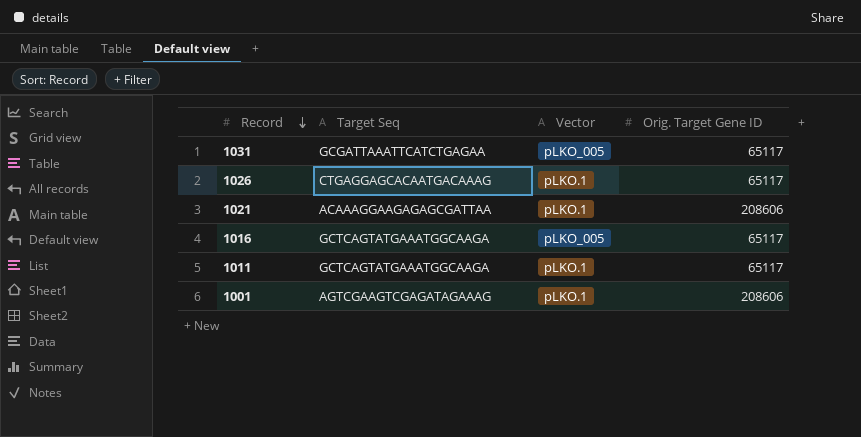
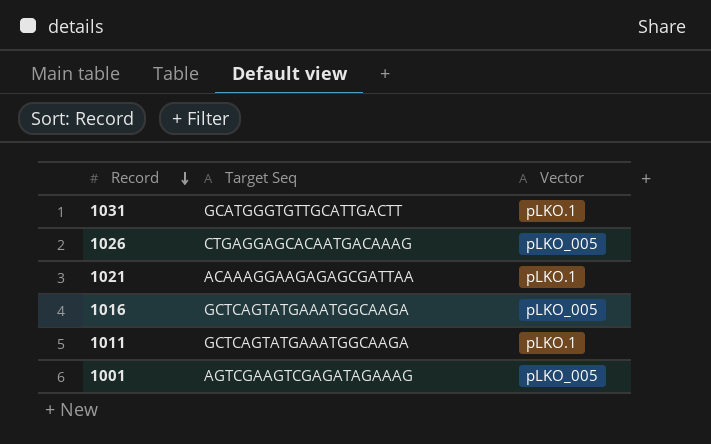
column Orig. Target Gene ID | position: 4 -> none
1031 | Target Seq: GCGATTAAATTCATCTGAGAA -> GCATGGGTGTTGCATTGACTT
1031 | Vector: pLKO_005 -> pLKO.1
1026 | Vector: pLKO.1 -> pLKO_005
1001 | Vector: pLKO.1 -> pLKO_005

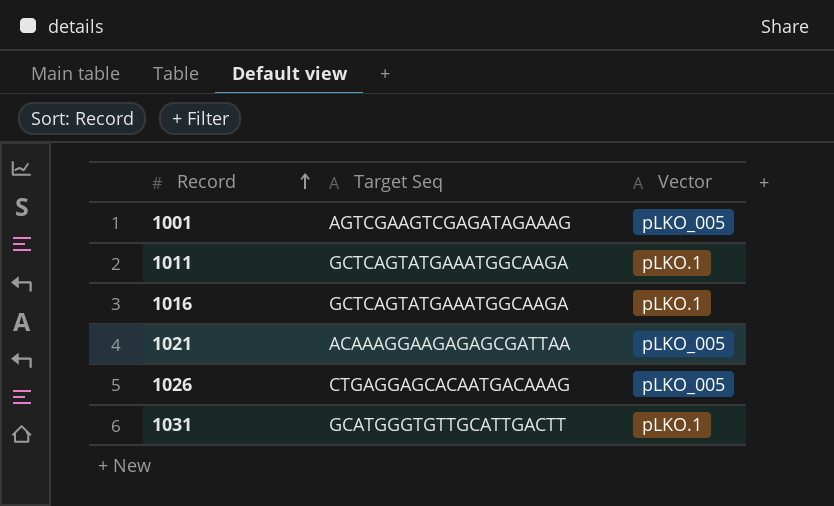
row order: Record descending -> Record ascending
1016 | Vector: pLKO_005 -> pLKO.1
1021 | Vector: pLKO.1 -> pLKO_005

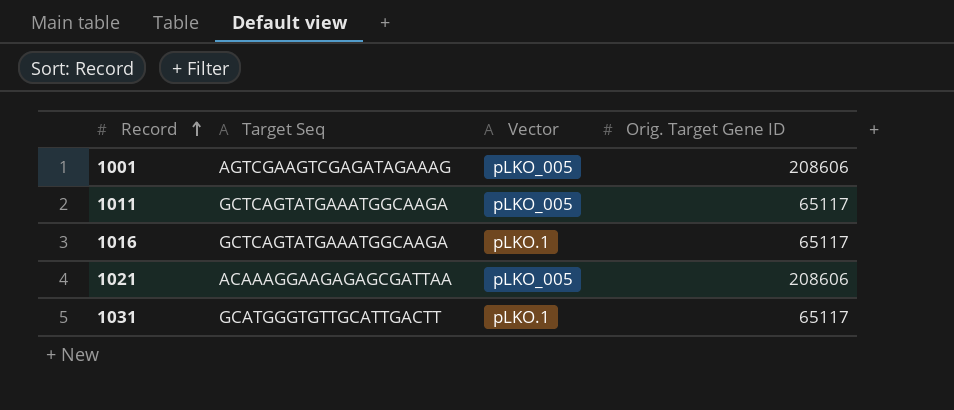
column Orig. Target Gene ID | position: none -> 4
row 1026: CTGAGGAGCACAATGACAAAG | pLKO_005 -> none
1011 | Vector: pLKO.1 -> pLKO_005

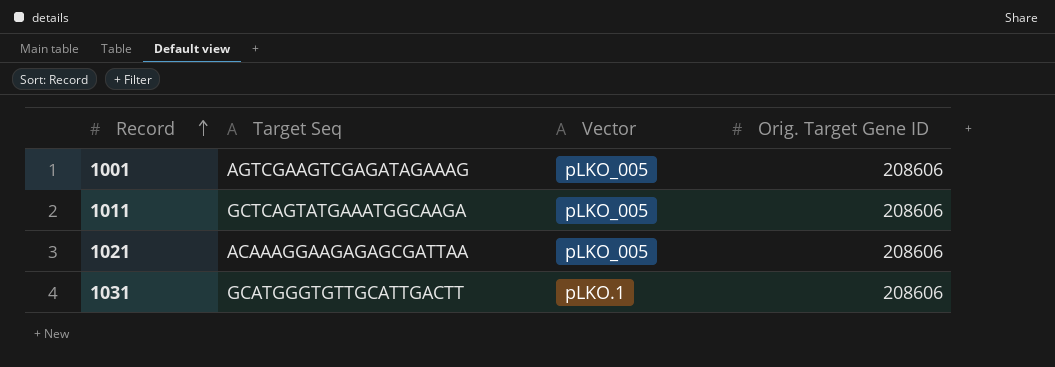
row 1016: GCTCAGTATGAAATGGCAAGA | pLKO.1 | 65117 -> none
1011 | Orig. Target Gene ID: 65117 -> 208606
1031 | Orig. Target Gene ID: 65117 -> 208606

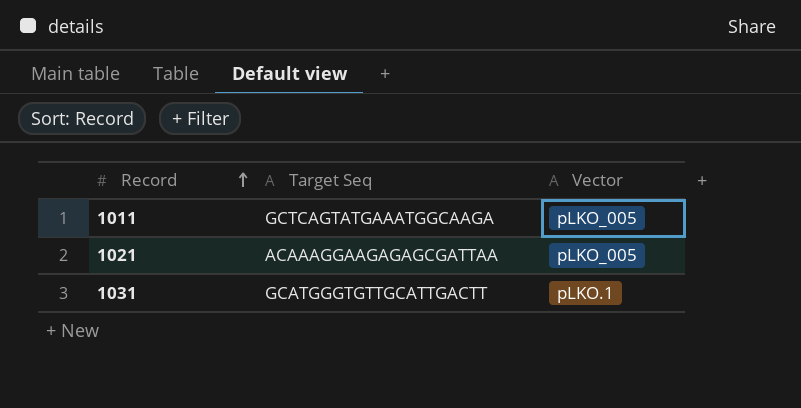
column Orig. Target Gene ID | position: 4 -> none
row 1001: AGTCGAAGTCGAGATAGAAAG | pLKO_005 | 208606 -> none

